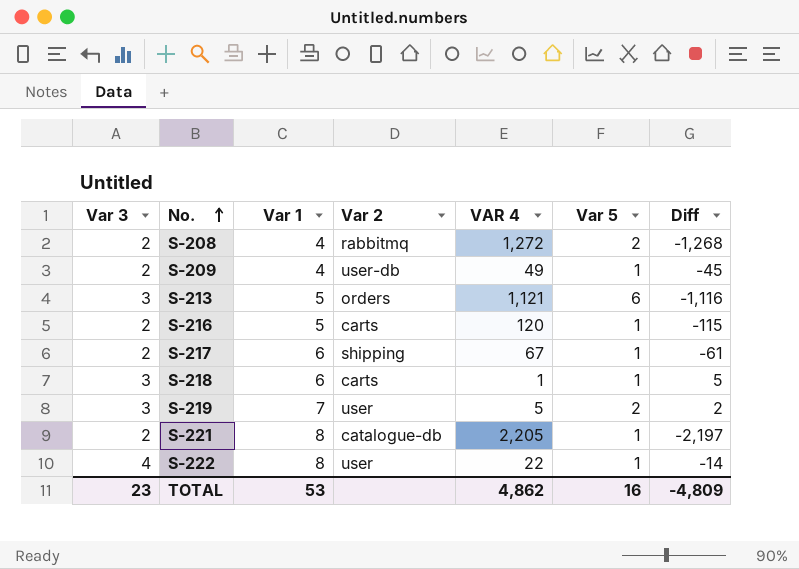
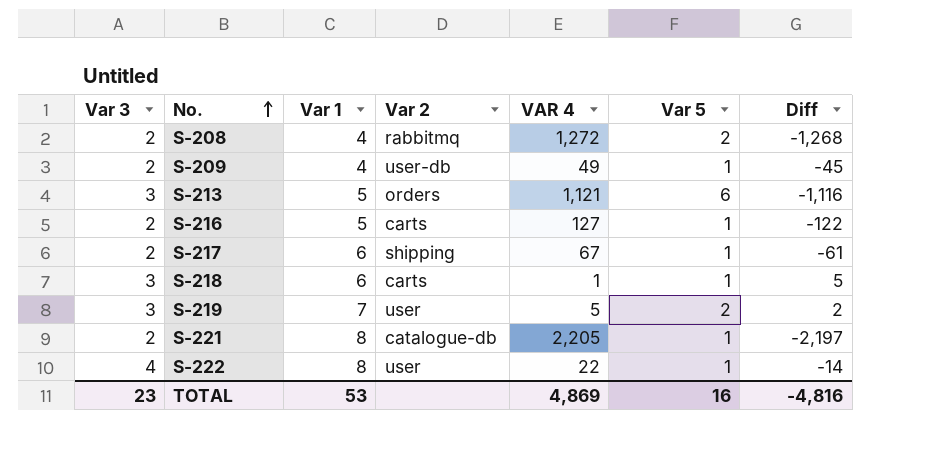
S-216 | VAR 4: 120 -> 127
S-216 | Diff: -115 -> -122
TOTAL | VAR 4: 4,862 -> 4,869
TOTAL | Diff: -4,809 -> -4,816

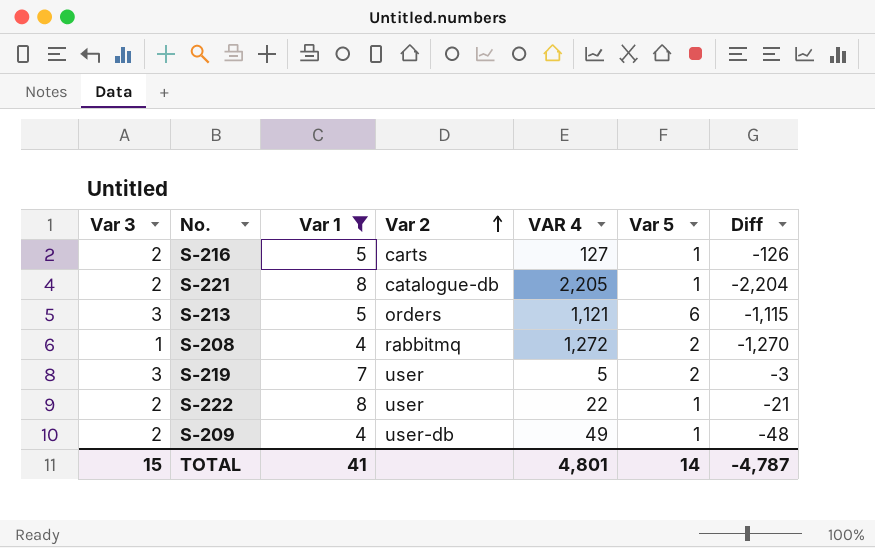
filter: none -> Var 1 != 6
row order: No. ascending -> Var 2 ascending
column Diff | formula: [Var 1] - [VAR 4] -> [Var 5] - [VAR 4]
S-208 | Var 3: 2 -> 1
S-222 | Var 3: 4 -> 2
TOTAL | Var 3: 23 -> 15
TOTAL | Var 1: 53 -> 41
TOTAL | VAR 4: 4,869 -> 4,801
TOTAL | Var 5: 16 -> 14
TOTAL | Diff: -4,816 -> -4,787

